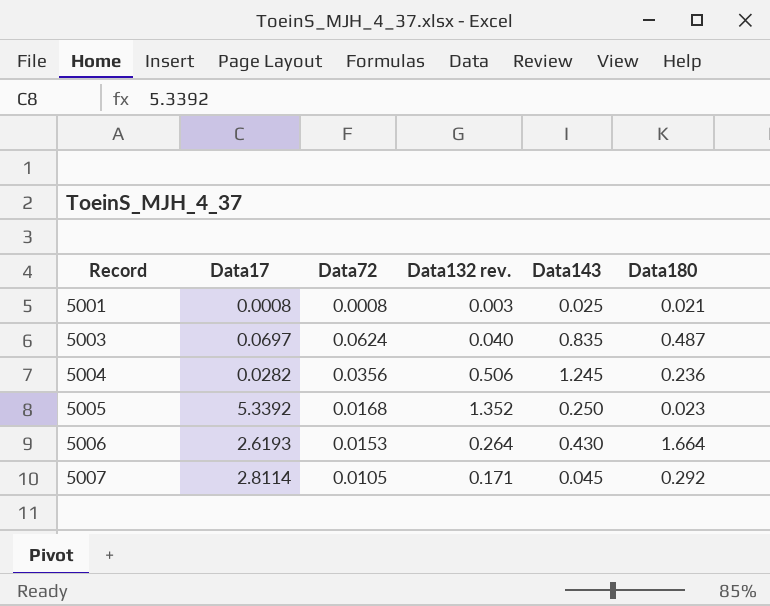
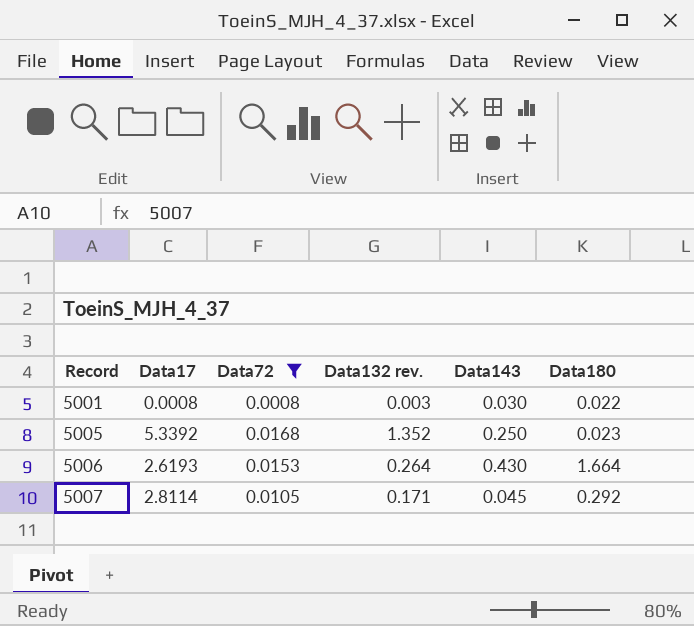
filter: none -> Data72 <= 0.0168
5001 | Data143: 0.025 -> 0.030
5001 | Data180: 0.021 -> 0.022

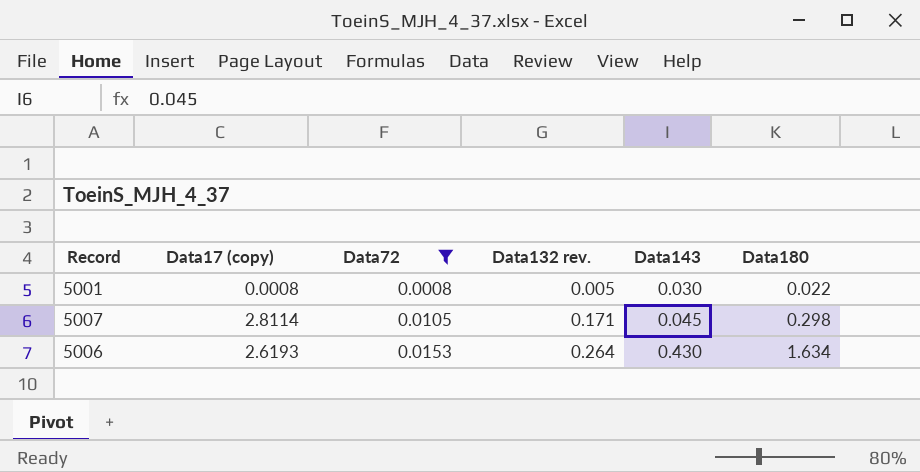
row order: Record ascending -> Data72 ascending
column name: Data17 -> Data17 (copy)
row 5005: 5.3392 | 0.0168 | 1.352 | 0.250 | 0.023 -> none
5001 | Data132 rev.: 0.003 -> 0.005
5007 | Data180: 0.292 -> 0.298
5006 | Data180: 1.664 -> 1.634

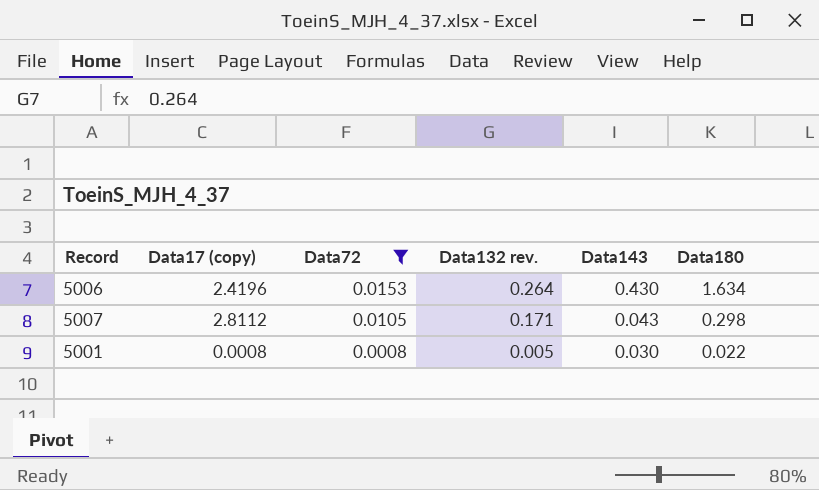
row order: Data72 ascending -> Data72 descending
5006 | Data17 (copy): 2.6193 -> 2.4196
5007 | Data17 (copy): 2.8114 -> 2.8112
5007 | Data143: 0.045 -> 0.043

